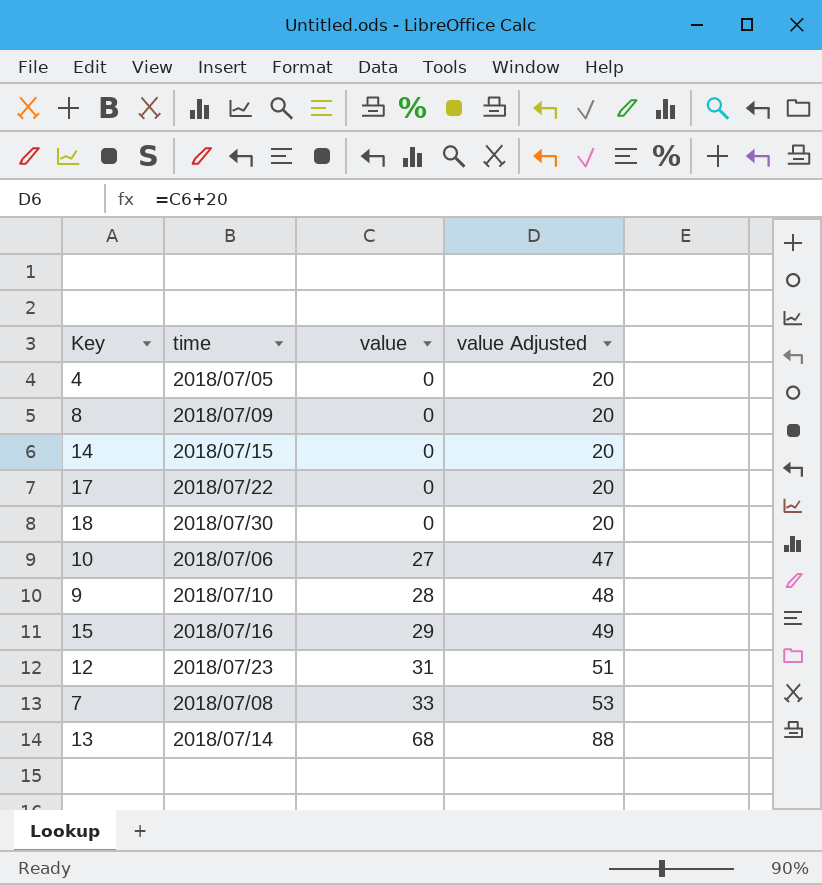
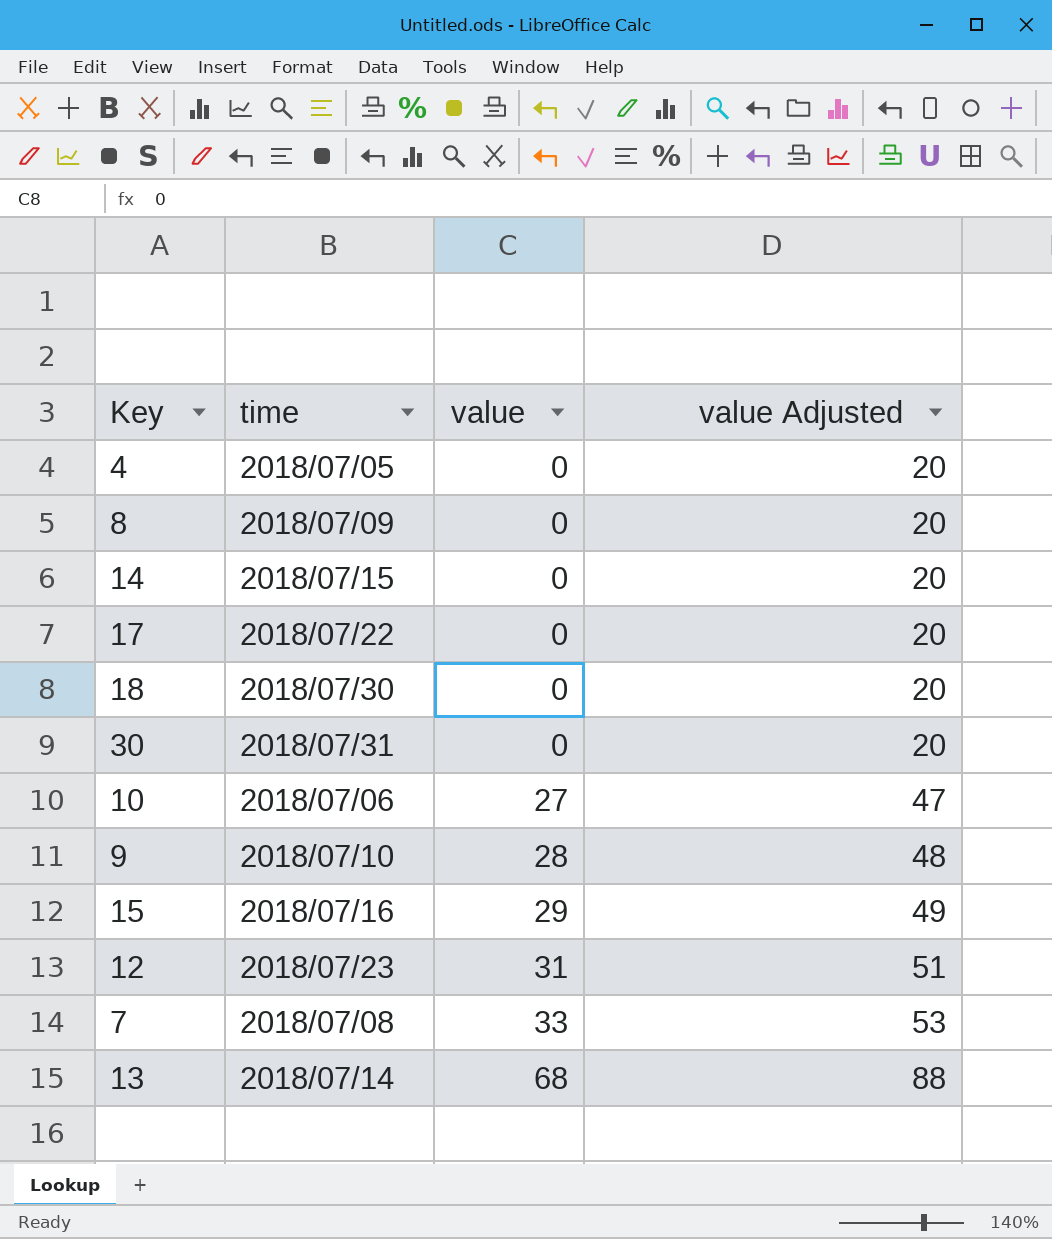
row 30: none -> 2018/07/31 | 0 | 20

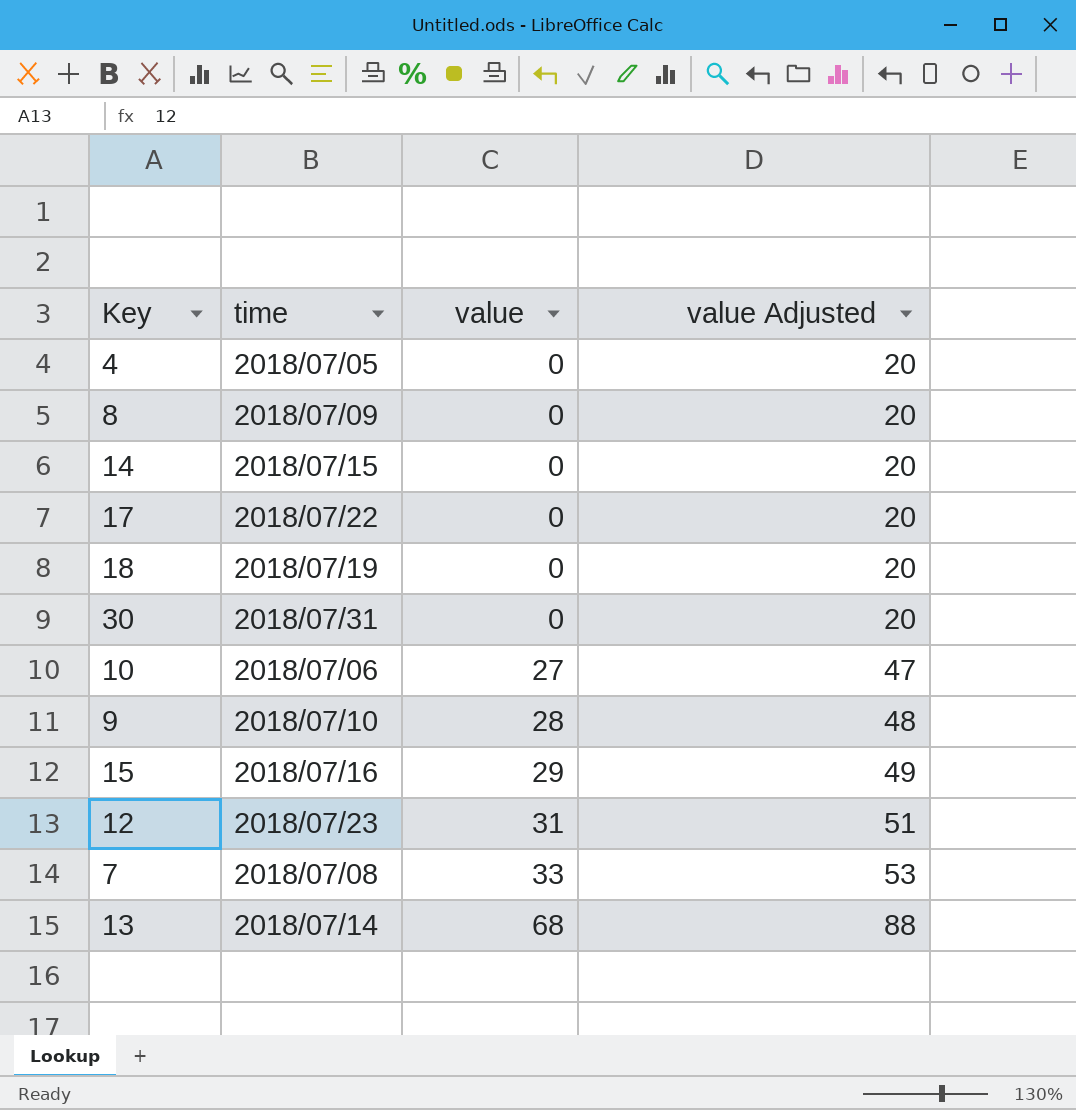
18 | time: 2018/07/30 -> 2018/07/19

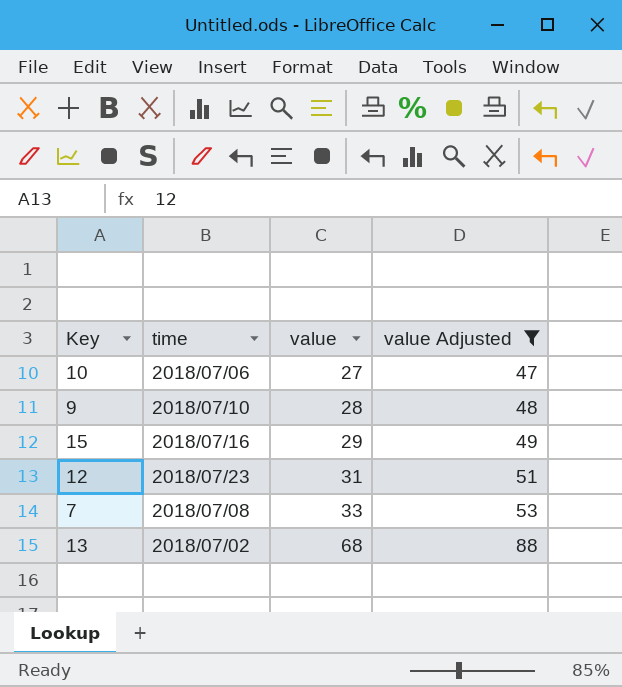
filter: none -> value Adjusted != 20
13 | time: 2018/07/14 -> 2018/07/02

